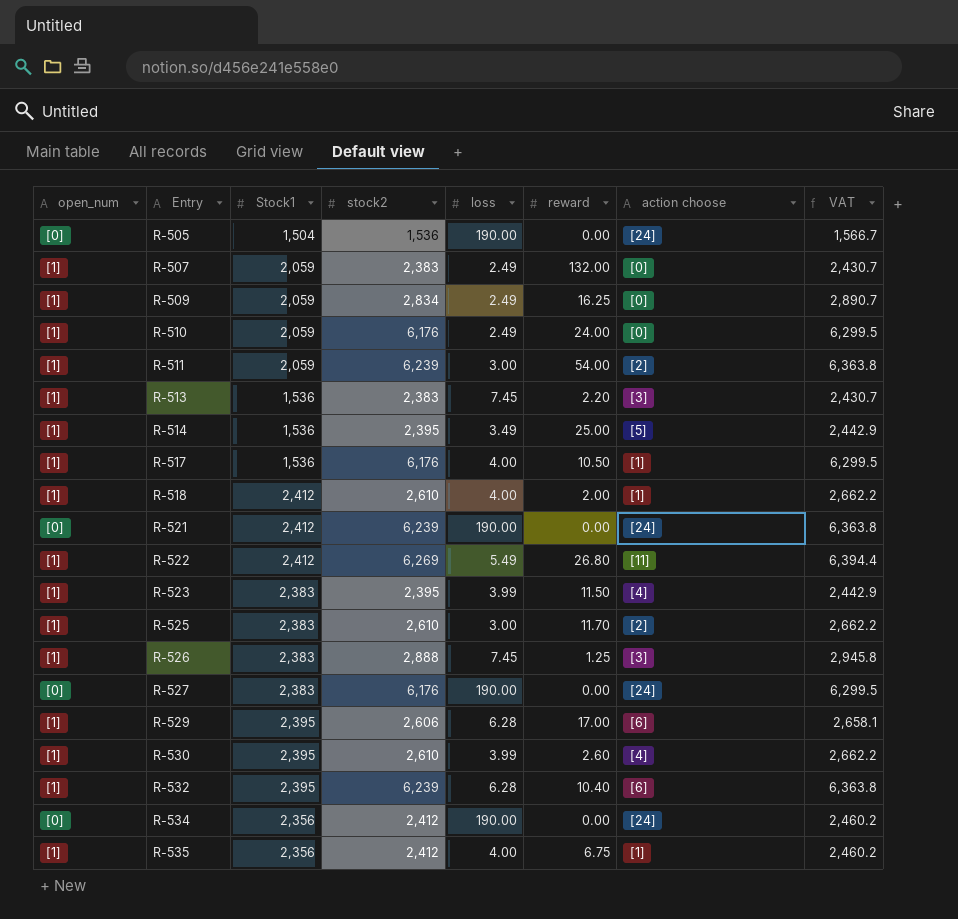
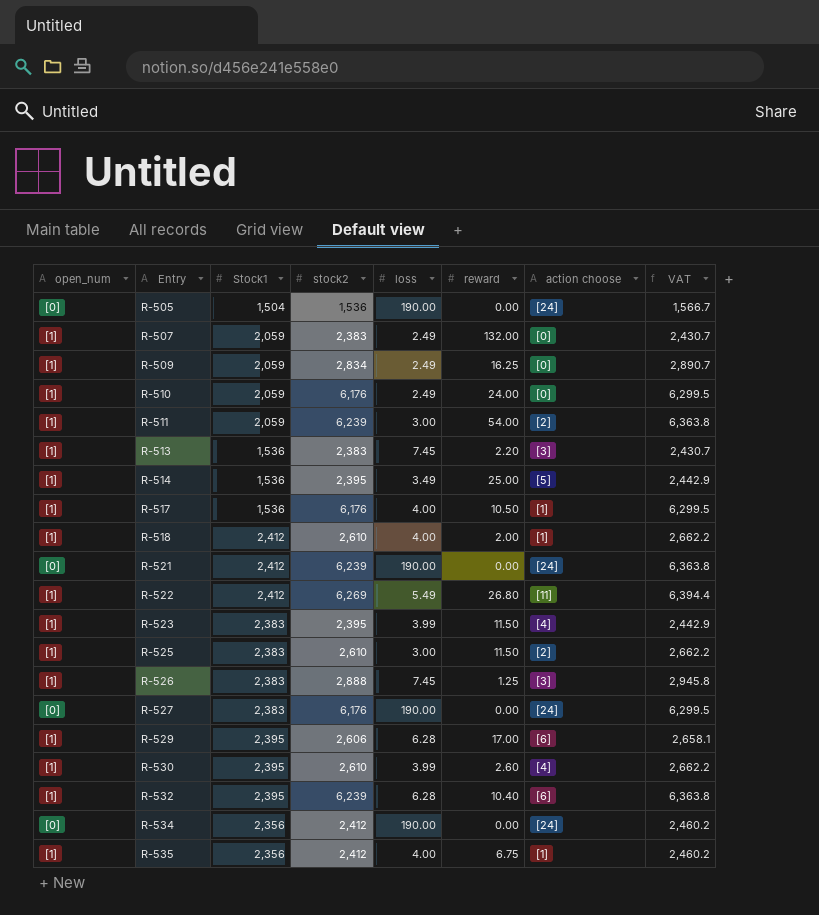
R-525 | reward: 11.70 -> 11.50

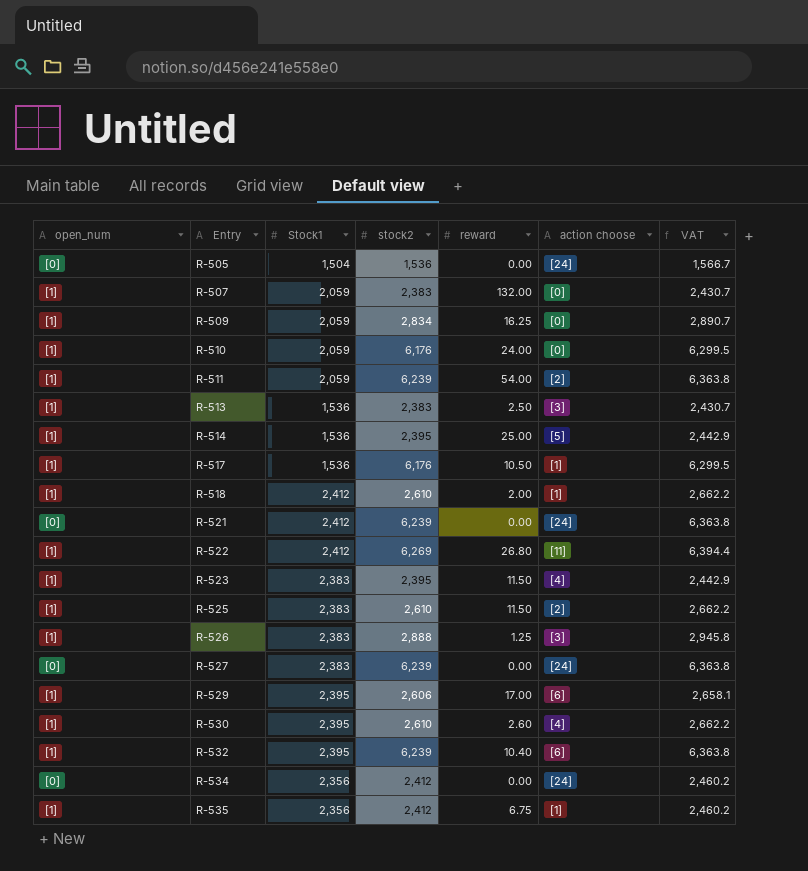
column loss | position: 5 -> none
R-513 | reward: 2.20 -> 2.50
R-527 | stock2: 6,176 -> 6,239
R-527 | VAT: 6,299.5 -> 6,363.8

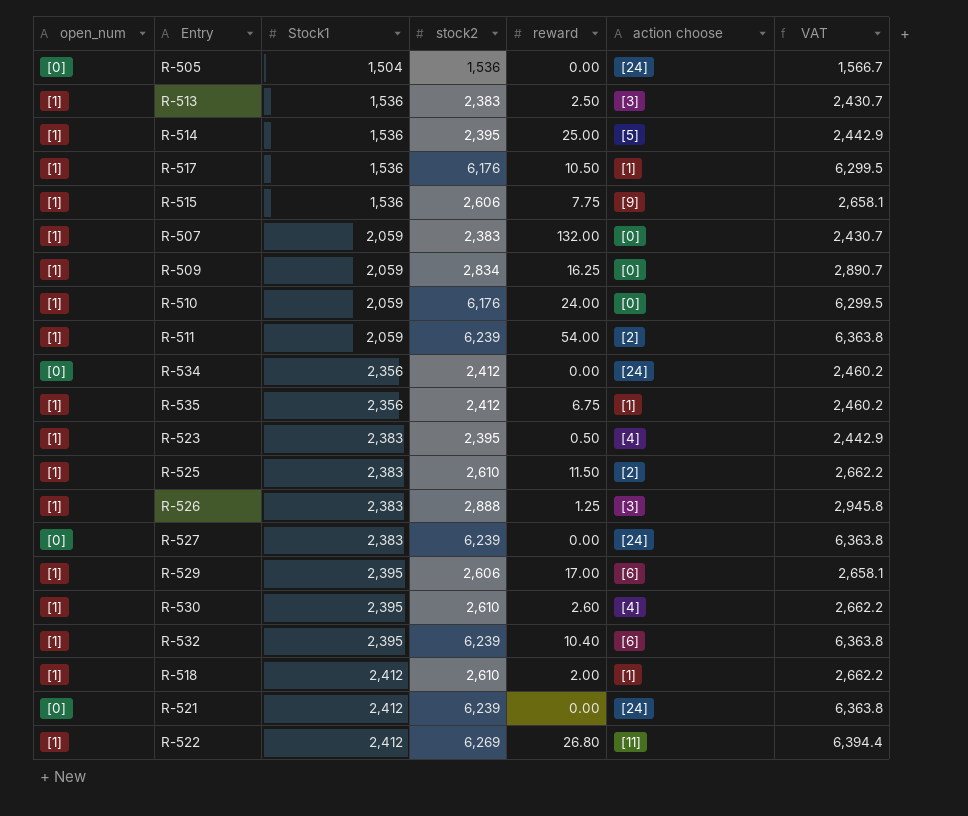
row order: Entry ascending -> Stock1 ascending
row R-515: none -> [1] | 1,536 | 2,606 | 7.75 | [9] | 2,658.1
R-523 | reward: 11.50 -> 0.50

